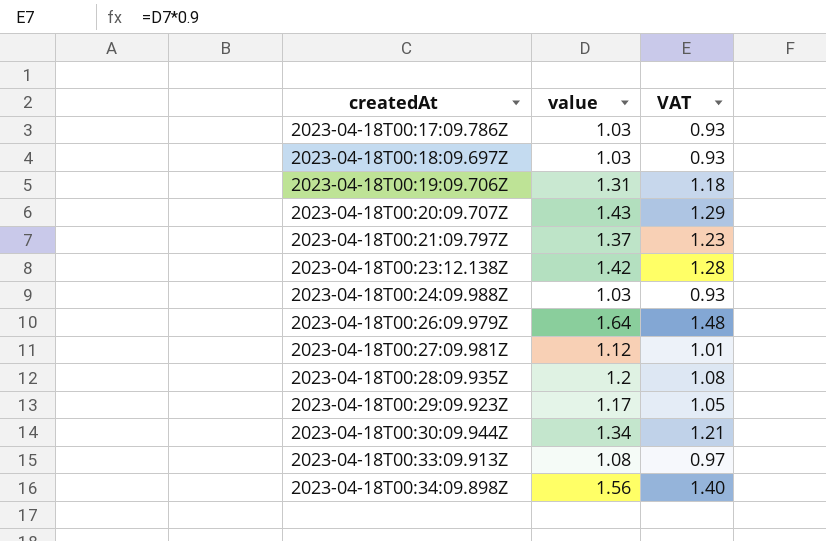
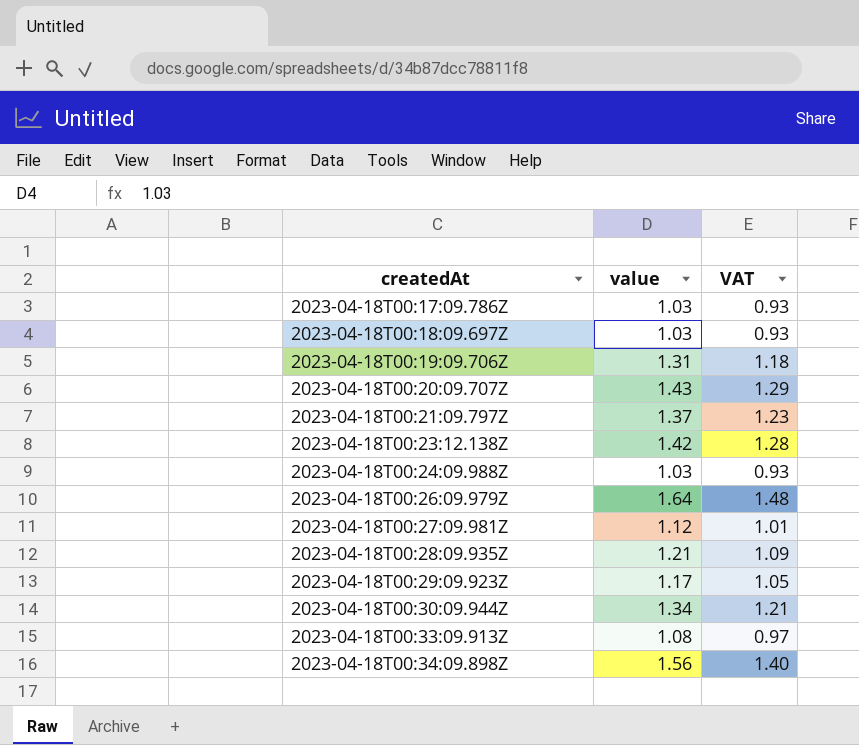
2023-04-18T00:28:09.935Z | value: 1.2 -> 1.21
2023-04-18T00:28:09.935Z | VAT: 1.08 -> 1.09

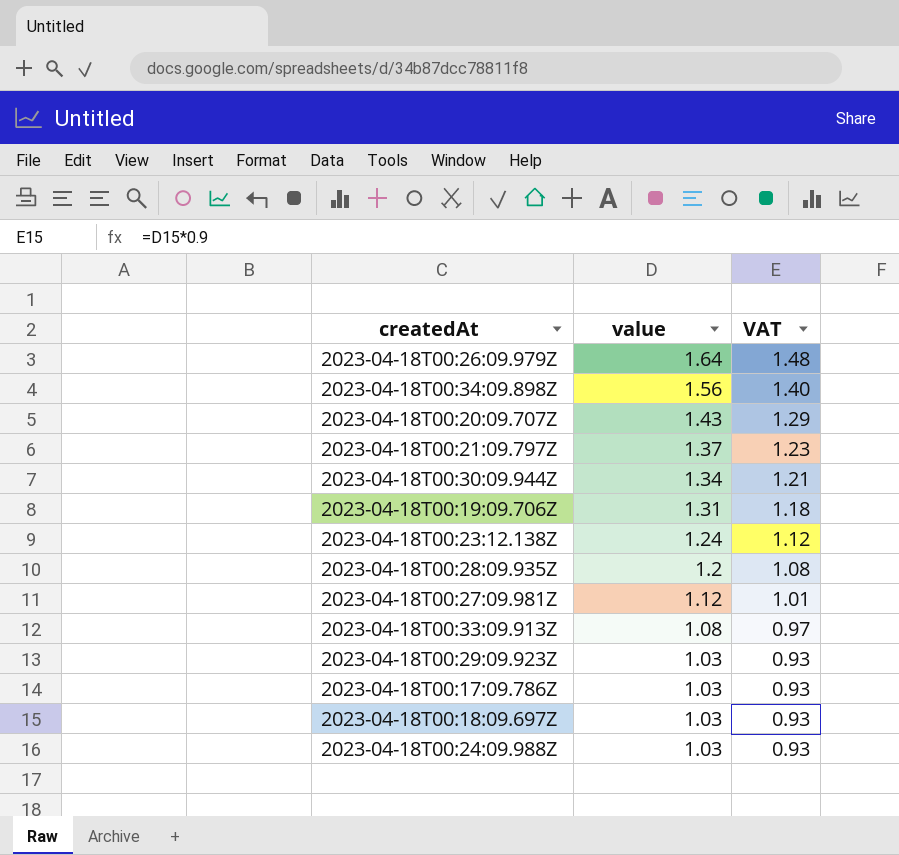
row order: createdAt ascending -> value descending
2023-04-18T00:23:12.138Z | value: 1.42 -> 1.24
2023-04-18T00:23:12.138Z | VAT: 1.28 -> 1.12
2023-04-18T00:28:09.935Z | value: 1.21 -> 1.2
2023-04-18T00:28:09.935Z | VAT: 1.09 -> 1.08
2023-04-18T00:29:09.923Z | value: 1.17 -> 1.03
2023-04-18T00:29:09.923Z | VAT: 1.05 -> 0.93

